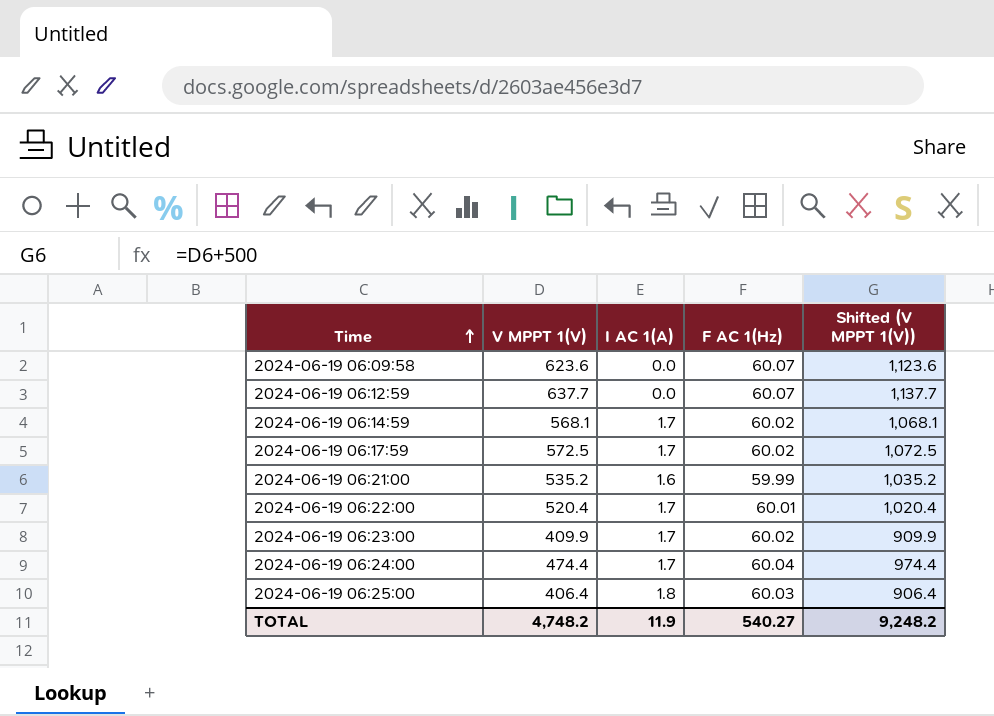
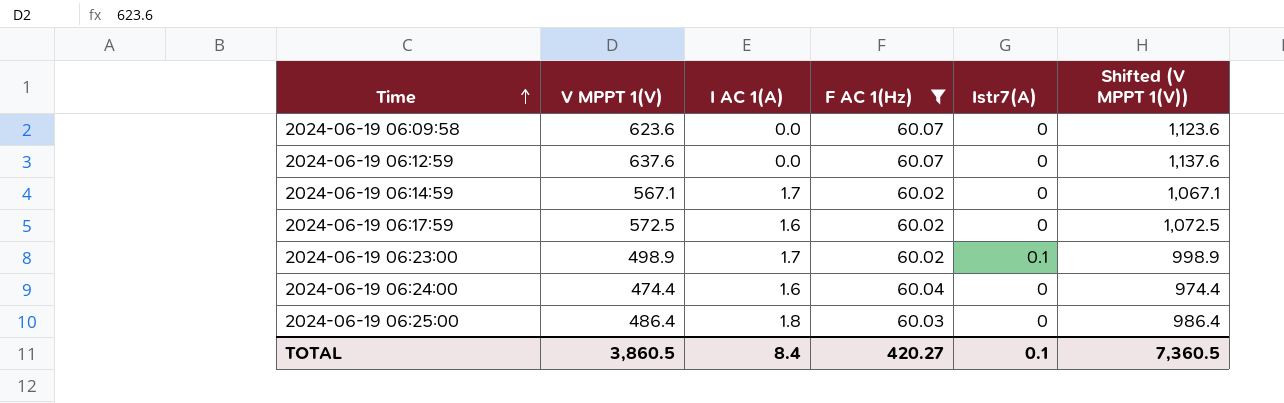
filter: none -> F AC 1(Hz) >= 60.02
column Istr7(A) | position: none -> 5
2024-06-19 06:12:59 | V MPPT 1(V): 637.7 -> 637.6
2024-06-19 06:12:59 | Shifted (V MPPT 1(V)): 1,137.7 -> 1,137.6
2024-06-19 06:14:59 | V MPPT 1(V): 568.1 -> 567.1
2024-06-19 06:14:59 | Shifted (V MPPT 1(V)): 1,068.1 -> 1,067.1
2024-06-19 06:17:59 | I AC 1(A): 1.7 -> 1.6
2024-06-19 06:23:00 | V MPPT 1(V): 409.9 -> 498.9
2024-06-19 06:23:00 | Shifted (V MPPT 1(V)): 909.9 -> 998.9
2024-06-19 06:24:00 | I AC 1(A): 1.7 -> 1.6
2024-06-19 06:25:00 | V MPPT 1(V): 406.4 -> 486.4
2024-06-19 06:25:00 | Shifted (V MPPT 1(V)): 906.4 -> 986.4
TOTAL | V MPPT 1(V): 4,748.2 -> 3,860.5
TOTAL | I AC 1(A): 11.9 -> 8.4
TOTAL | F AC 1(Hz): 540.27 -> 420.27
TOTAL | Shifted (V MPPT 1(V)): 9,248.2 -> 7,360.5

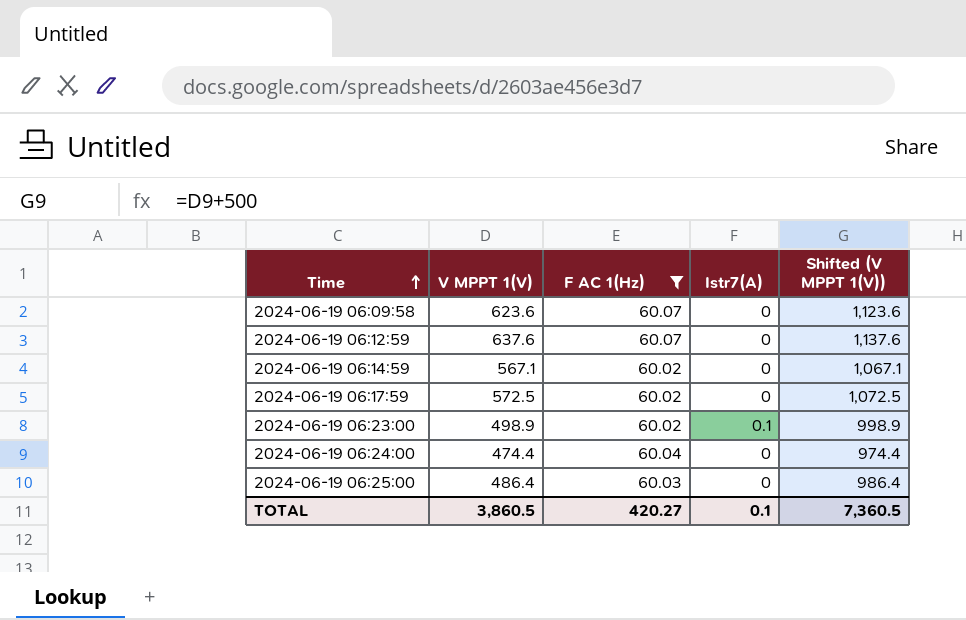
column I AC 1(A) | position: 3 -> none

